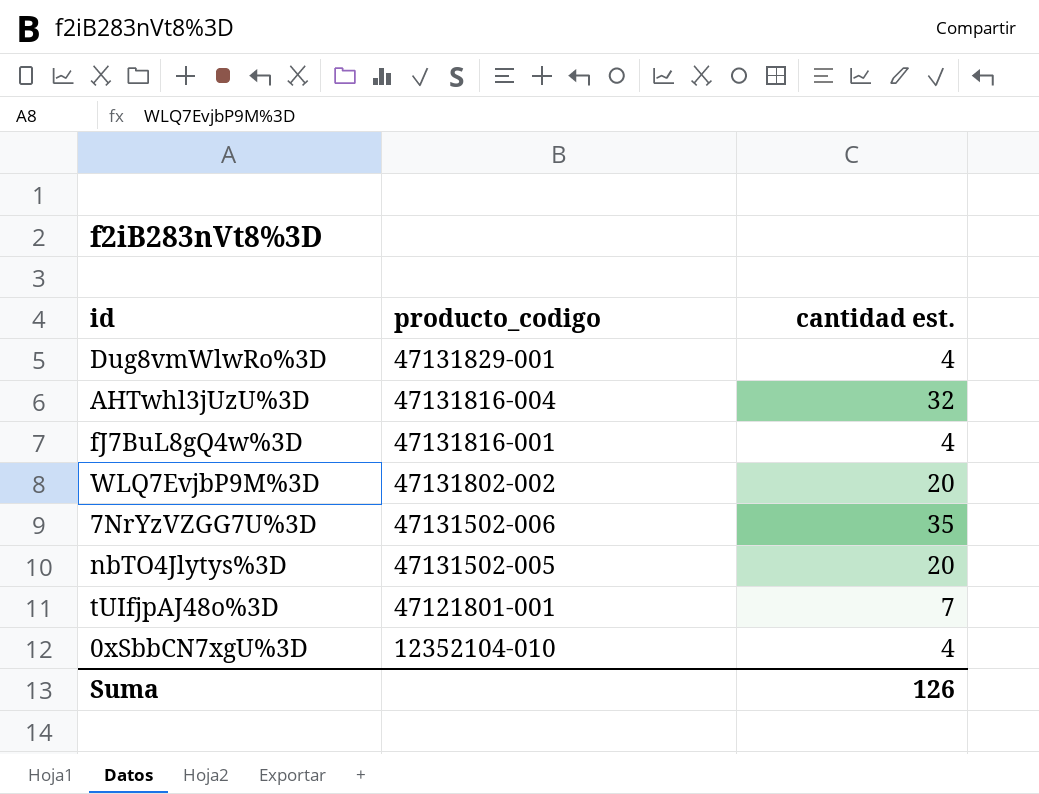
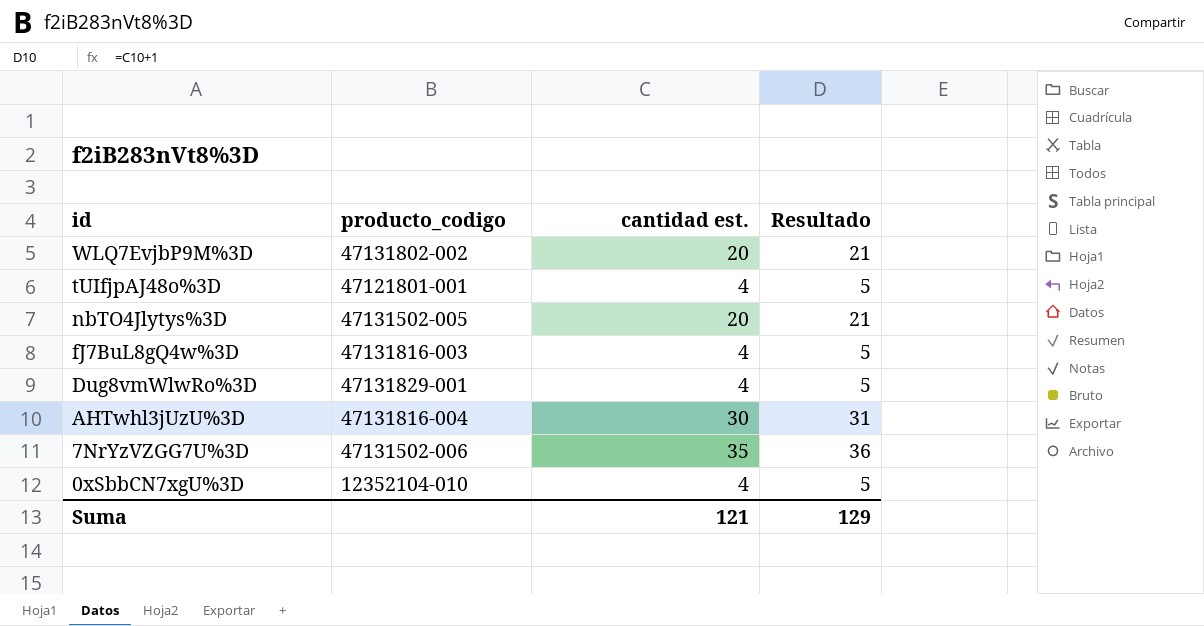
row order: producto_codigo descending -> id descending
column Resultado | formula: none -> [cantidad est.] + 1
tUIfjpAJ48o%3D | cantidad est.: 7 -> 4
fJ7BuL8gQ4w%3D | producto_codigo: 47131816-001 -> 47131816-003
AHTwhl3jUzU%3D | cantidad est.: 32 -> 30
Suma | cantidad est.: 126 -> 121

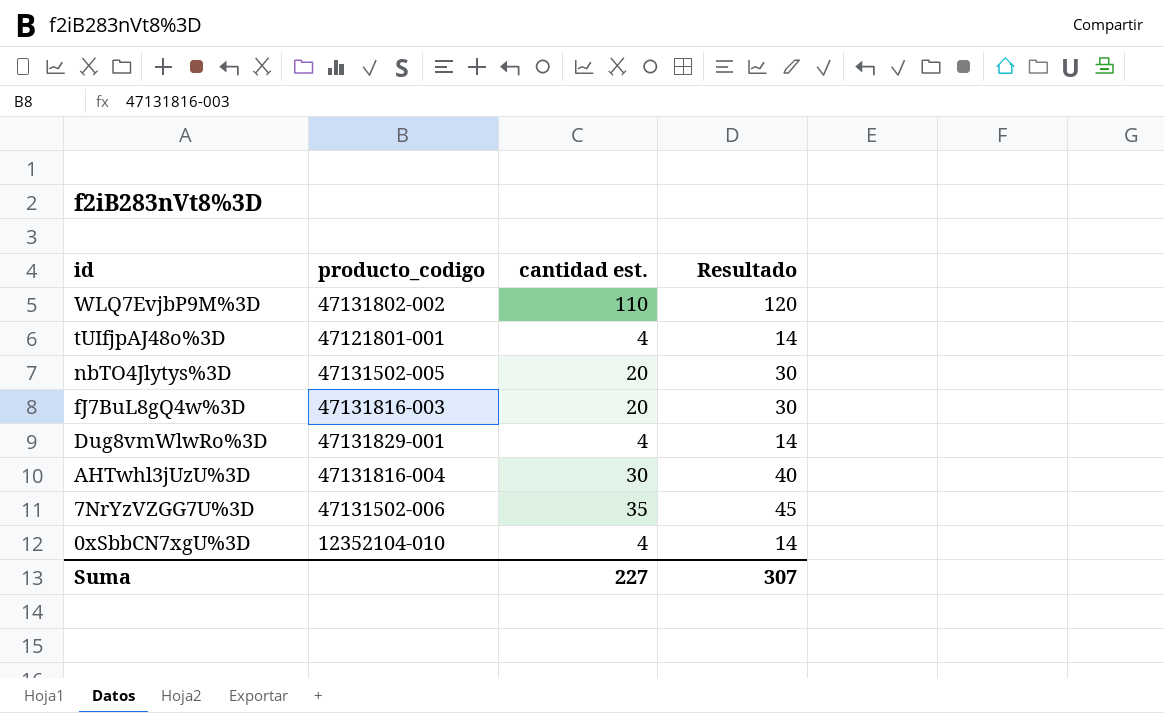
column Resultado | formula: [cantidad est.] + 1 -> [cantidad est.] + 10
WLQ7EvjbP9M%3D | cantidad est.: 20 -> 110
fJ7BuL8gQ4w%3D | cantidad est.: 4 -> 20
Suma | cantidad est.: 121 -> 227
Suma | Resultado: 129 -> 307

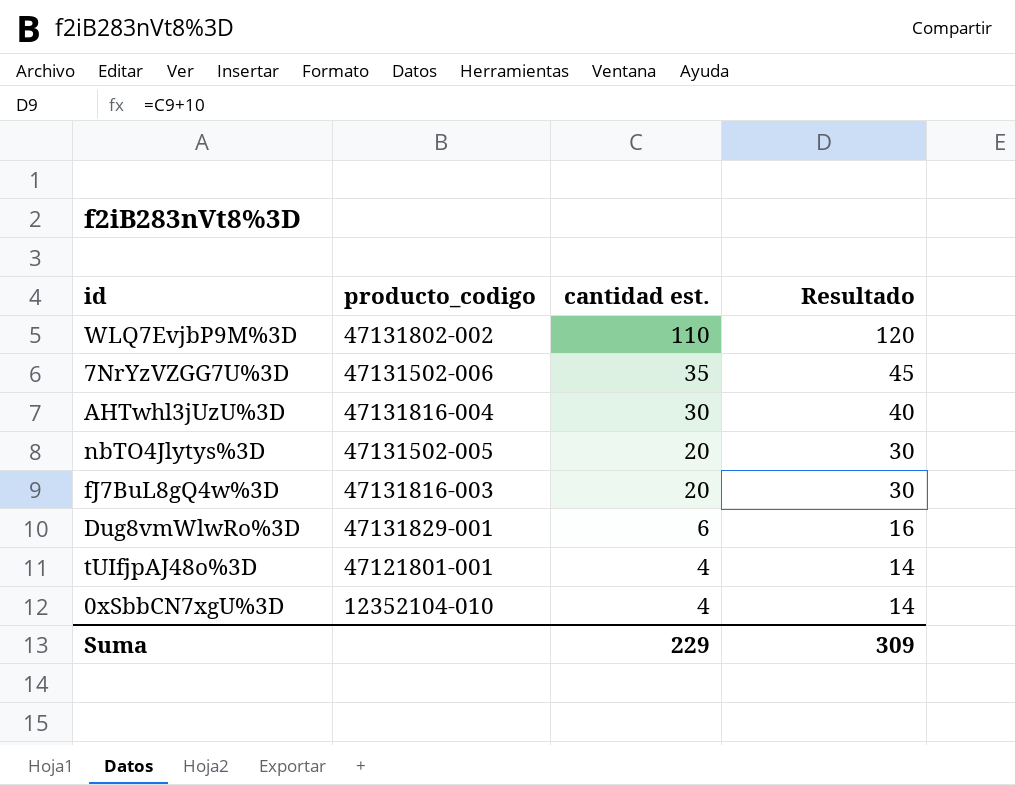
row order: id descending -> cantidad est. descending
Dug8vmWlwRo%3D | cantidad est.: 4 -> 6
Dug8vmWlwRo%3D | Resultado: 14 -> 16
Suma | cantidad est.: 227 -> 229
Suma | Resultado: 307 -> 309

